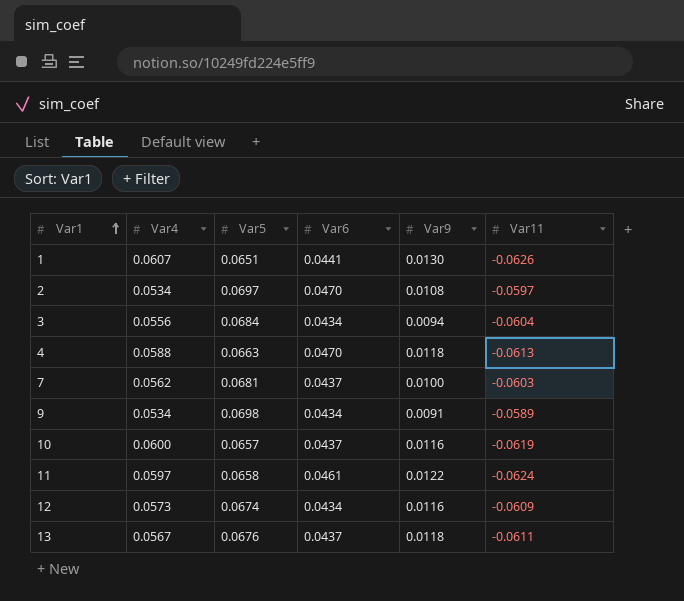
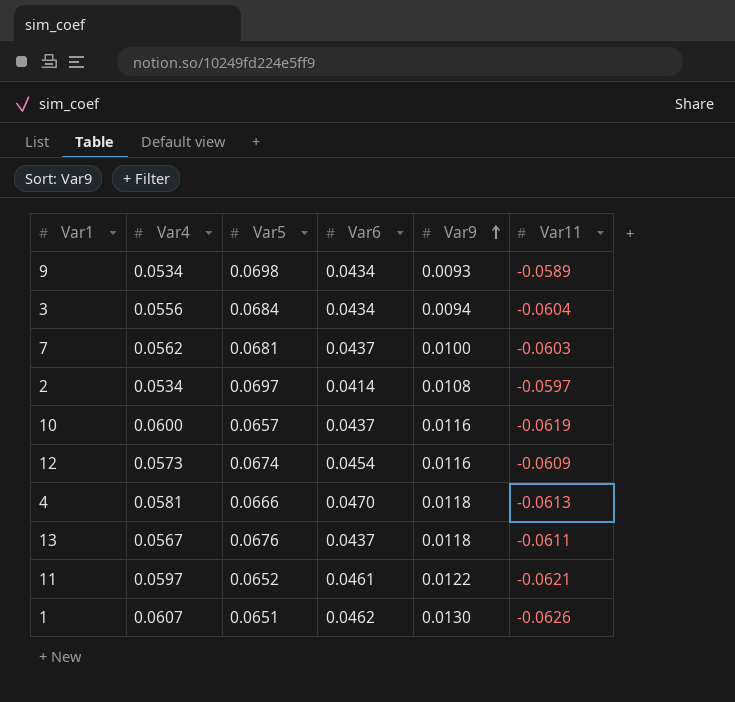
row order: Var1 ascending -> Var9 ascending
9 | Var9: 0.0091 -> 0.0093
2 | Var6: 0.0470 -> 0.0414
12 | Var6: 0.0434 -> 0.0454
4 | Var4: 0.0588 -> 0.0581
4 | Var5: 0.0663 -> 0.0666
11 | Var5: 0.0658 -> 0.0652
11 | Var11: -0.0624 -> -0.0621
1 | Var6: 0.0441 -> 0.0462

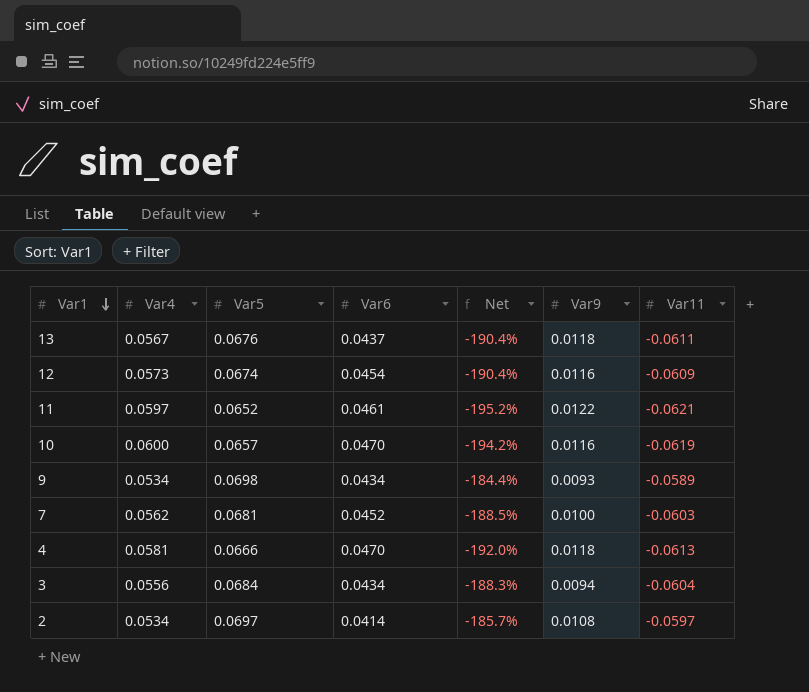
row order: Var9 ascending -> Var1 descending
column Net | formula: none -> ([Var11] - [Var5]) / [Var5]
row 1: 0.0607 | 0.0651 | 0.0462 | 0.0130 | -0.0626 -> none
10 | Var6: 0.0437 -> 0.0470
7 | Var6: 0.0437 -> 0.0452

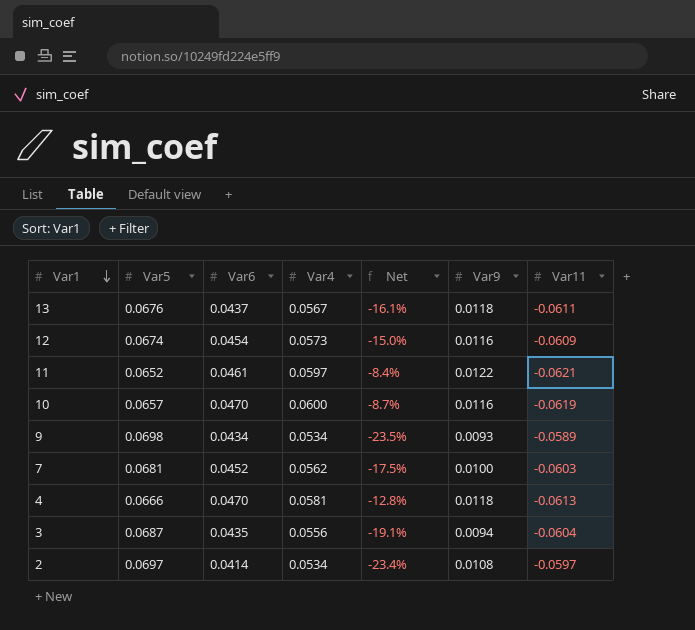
column Var4 | position: 2 -> 4
column Net | formula: ([Var11] - [Var5]) / [Var5] -> ([Var4] - [Var5]) / [Var5]
3 | Var5: 0.0684 -> 0.0687
3 | Var6: 0.0434 -> 0.0435

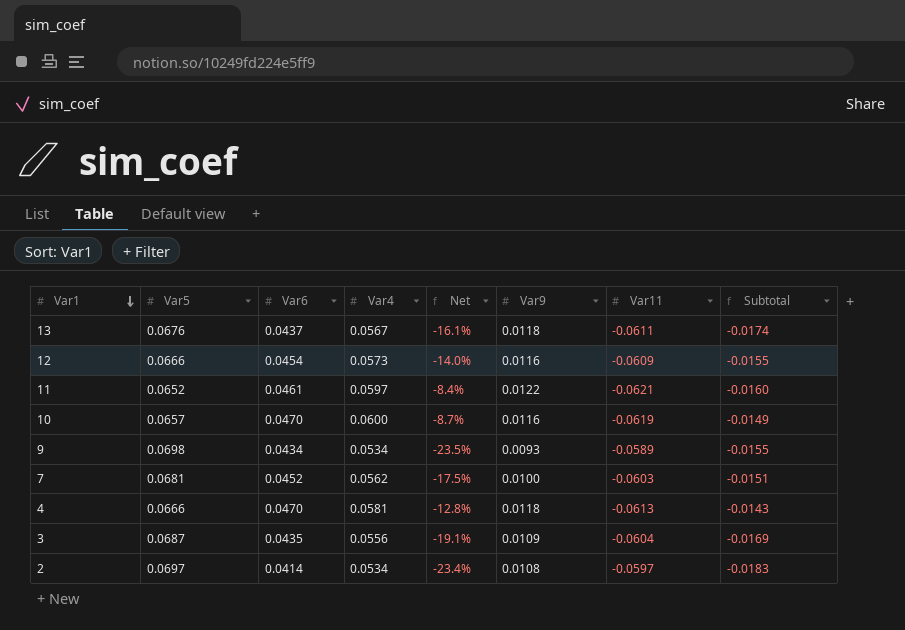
column Subtotal | formula: none -> [Var6] + [Var11]
12 | Var5: 0.0674 -> 0.0666
12 | Net: -15.0% -> -14.0%
3 | Var9: 0.0094 -> 0.0109

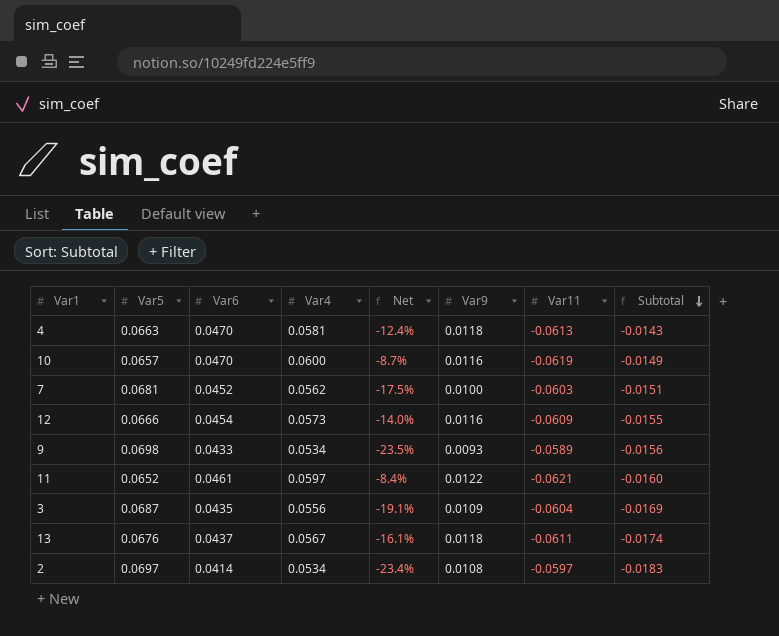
row order: Var1 descending -> Subtotal descending
4 | Var5: 0.0666 -> 0.0663
4 | Net: -12.8% -> -12.4%
9 | Var6: 0.0434 -> 0.0433
9 | Subtotal: -0.0155 -> -0.0156

